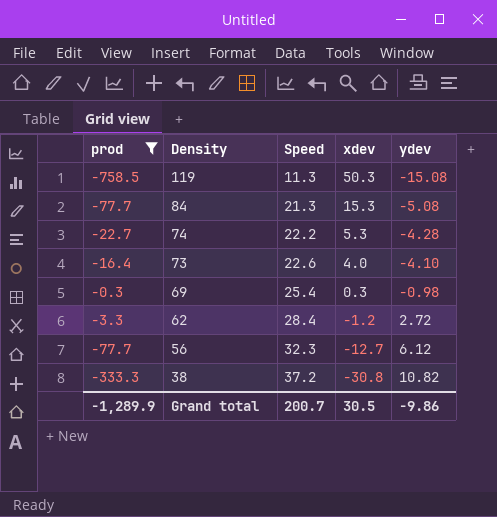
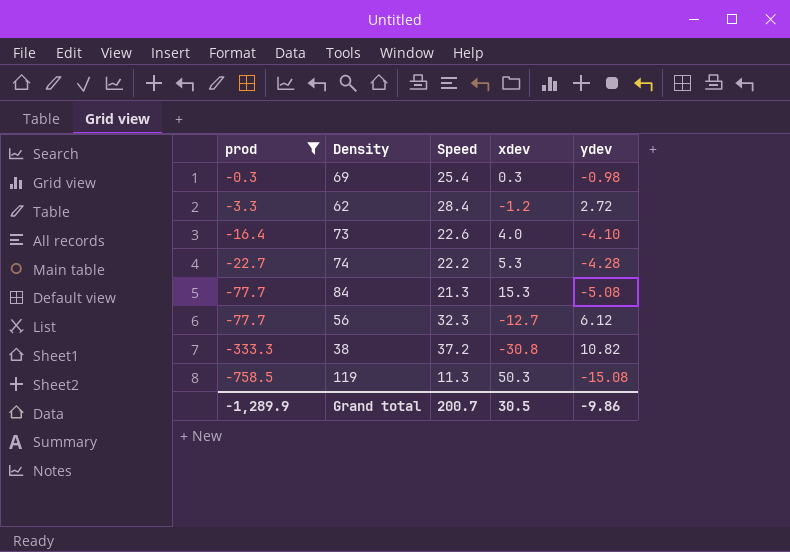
row order: Density descending -> prod descending

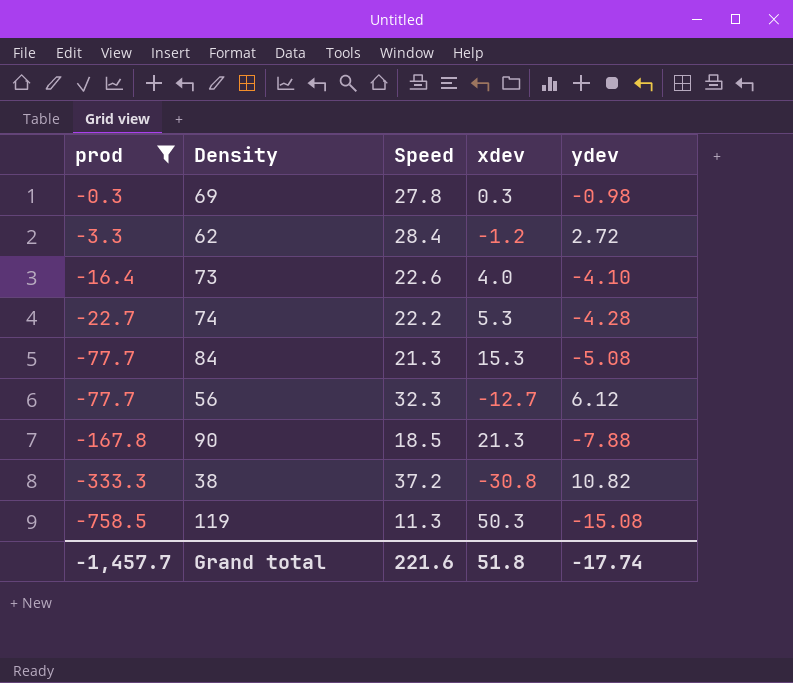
69 | Speed: 25.4 -> 27.8
row 90: none -> -167.8 | 18.5 | 21.3 | -7.88
Grand total | prod: -1,289.9 -> -1,457.7
Grand total | Speed: 200.7 -> 221.6
Grand total | xdev: 30.5 -> 51.8
Grand total | ydev: -9.86 -> -17.74

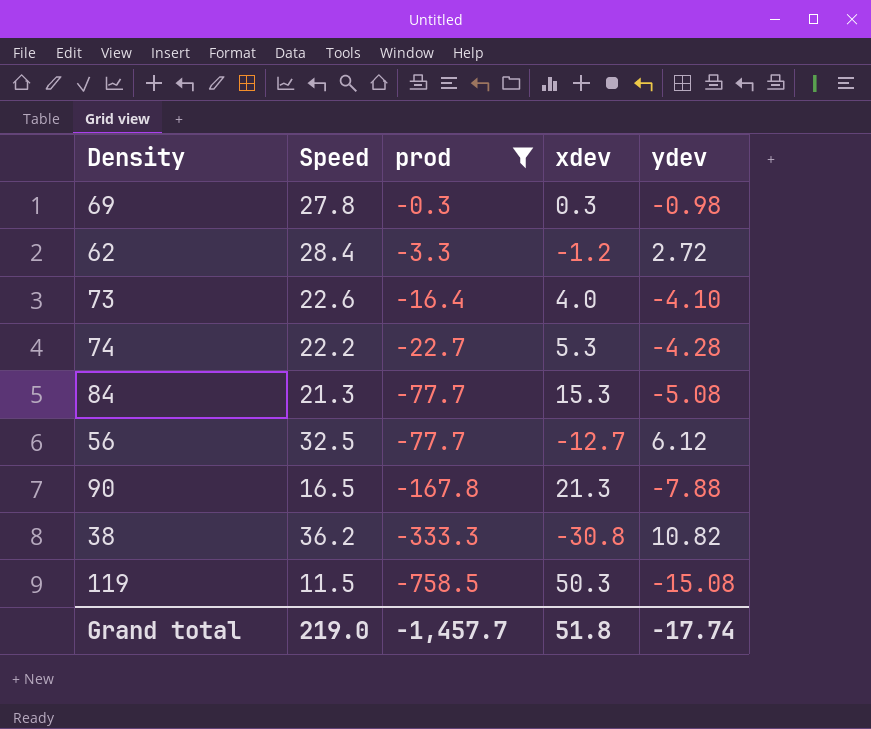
column prod | position: 1 -> 3
56 | Speed: 32.3 -> 32.5
90 | Speed: 18.5 -> 16.5
38 | Speed: 37.2 -> 36.2
119 | Speed: 11.3 -> 11.5
Grand total | Speed: 221.6 -> 219.0

